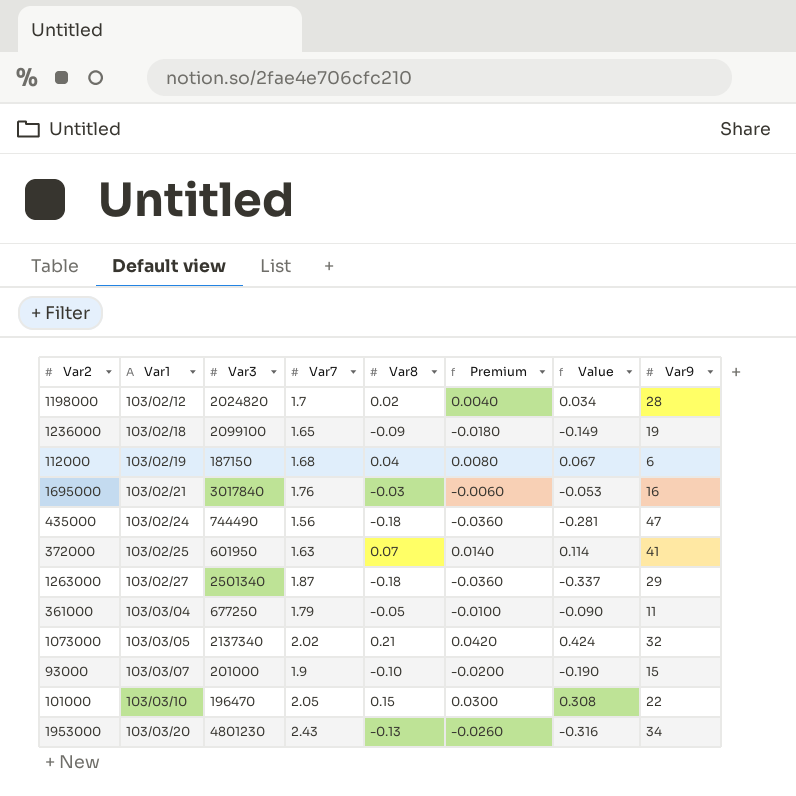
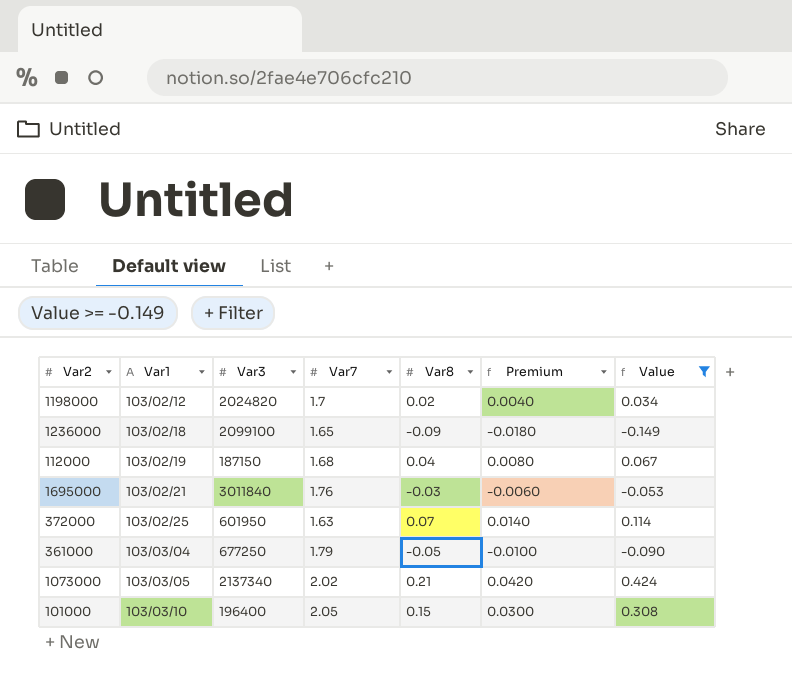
filter: none -> Value >= -0.149
column Var9 | position: 8 -> none
1695000 | Var3: 3017840 -> 3011840
101000 | Var3: 196470 -> 196400

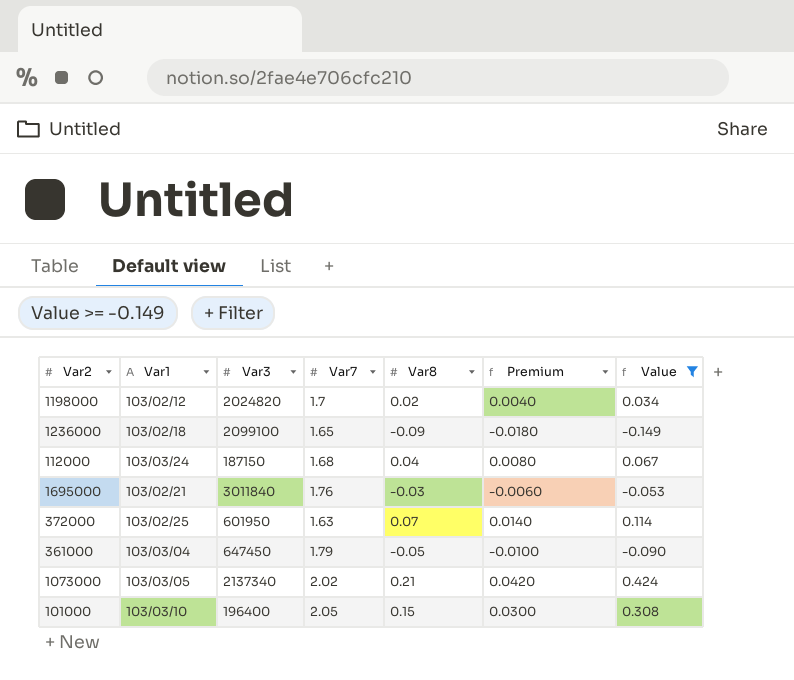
112000 | Var1: 103/02/19 -> 103/03/24
361000 | Var3: 677250 -> 647450

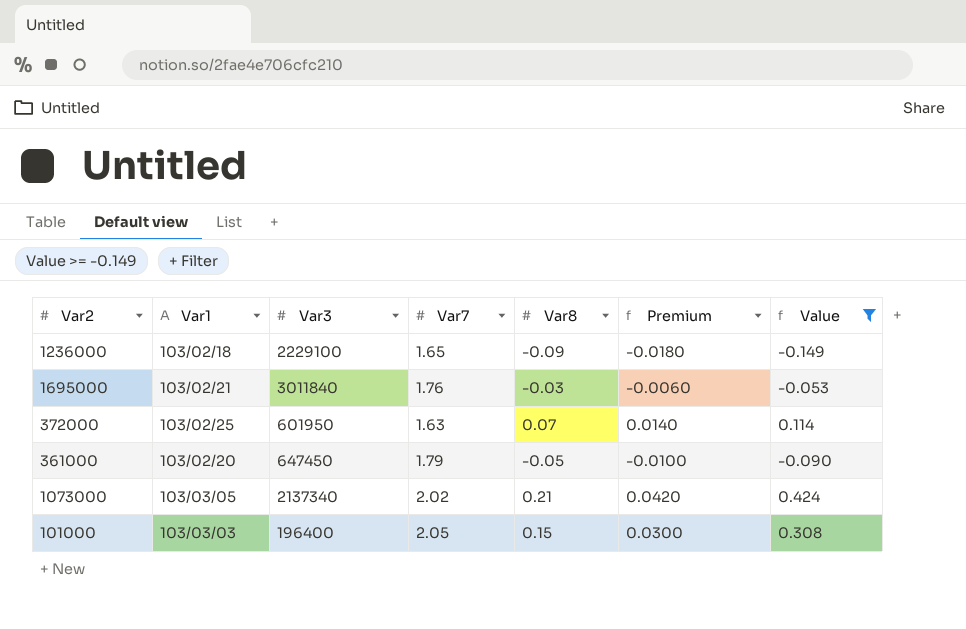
row 1198000: 103/02/12 | 2024820 | 1.7 | 0.02 | 0.0040 | 0.034 -> none
row 112000: 103/03/24 | 187150 | 1.68 | 0.04 | 0.0080 | 0.067 -> none
1236000 | Var3: 2099100 -> 2229100
361000 | Var1: 103/03/04 -> 103/02/20
101000 | Var1: 103/03/10 -> 103/03/03

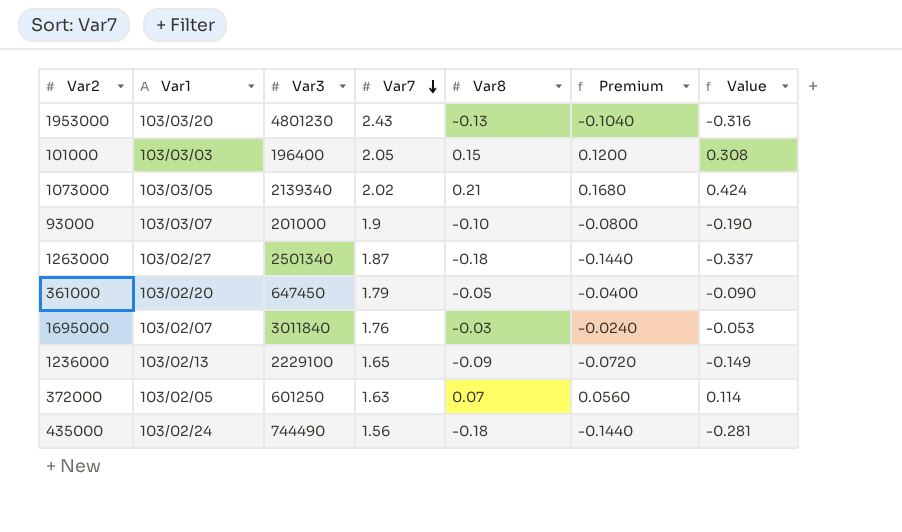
filter: Value >= -0.149 -> none
row order: none -> Var7 descending
column Premium | formula: [Var8] * 0.2 -> [Var8] * 0.8
1073000 | Var3: 2137340 -> 2139340
1695000 | Var1: 103/02/21 -> 103/02/07
1236000 | Var1: 103/02/18 -> 103/02/13
372000 | Var1: 103/02/25 -> 103/02/05
372000 | Var3: 601950 -> 601250

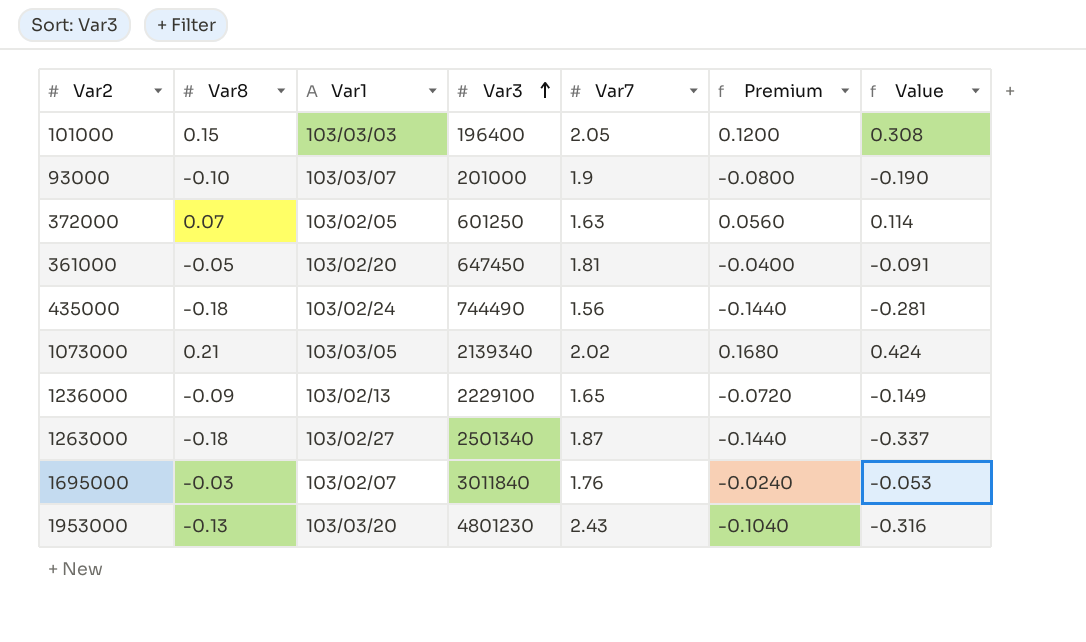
row order: Var7 descending -> Var3 ascending
column Var8 | position: 5 -> 2
361000 | Var7: 1.79 -> 1.81
361000 | Value: -0.090 -> -0.091

